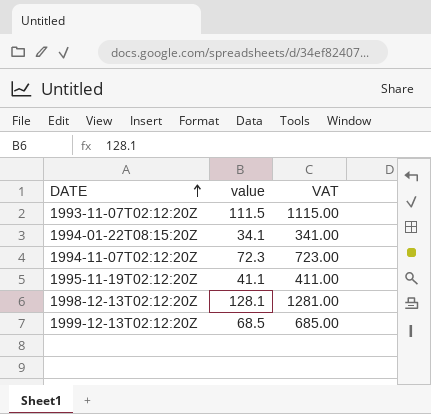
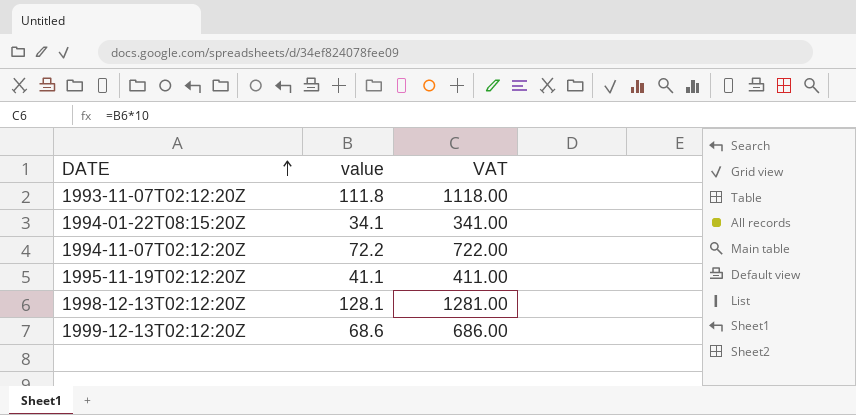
1993-11-07T02:12:20Z | value: 111.5 -> 111.8
1993-11-07T02:12:20Z | VAT: 1115.00 -> 1118.00
1994-11-07T02:12:20Z | value: 72.3 -> 72.2
1994-11-07T02:12:20Z | VAT: 723.00 -> 722.00
1999-12-13T02:12:20Z | value: 68.5 -> 68.6
1999-12-13T02:12:20Z | VAT: 685.00 -> 686.00

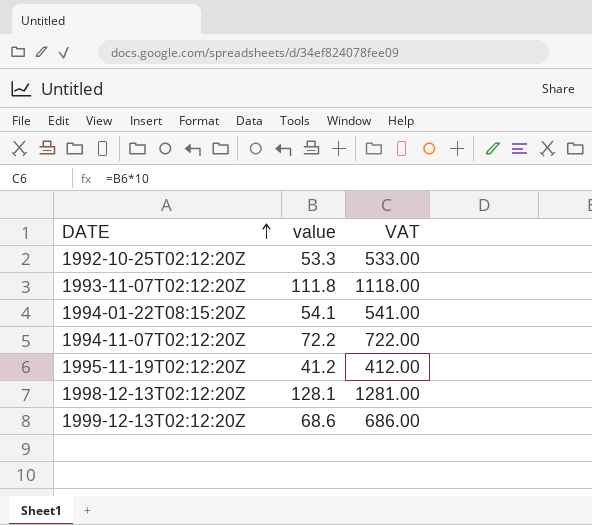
row 1992-10-25T02:12:20Z: none -> 53.3 | 533.00
1994-01-22T08:15:20Z | value: 34.1 -> 54.1
1994-01-22T08:15:20Z | VAT: 341.00 -> 541.00
1995-11-19T02:12:20Z | value: 41.1 -> 41.2
1995-11-19T02:12:20Z | VAT: 411.00 -> 412.00

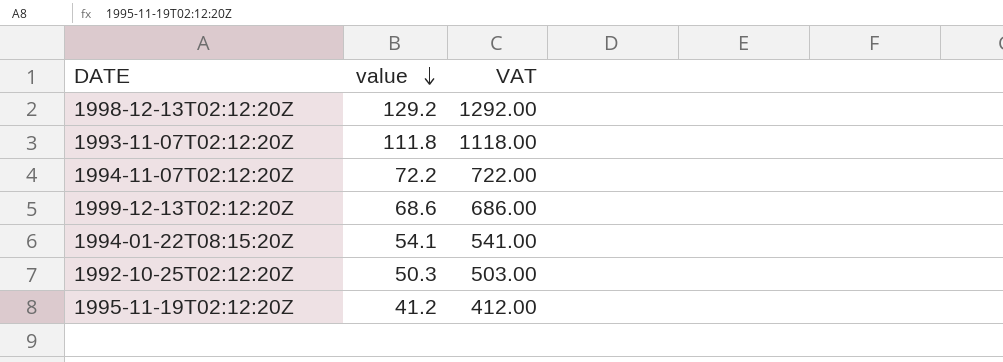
row order: DATE ascending -> value descending
1998-12-13T02:12:20Z | value: 128.1 -> 129.2
1998-12-13T02:12:20Z | VAT: 1281.00 -> 1292.00
1992-10-25T02:12:20Z | value: 53.3 -> 50.3
1992-10-25T02:12:20Z | VAT: 533.00 -> 503.00

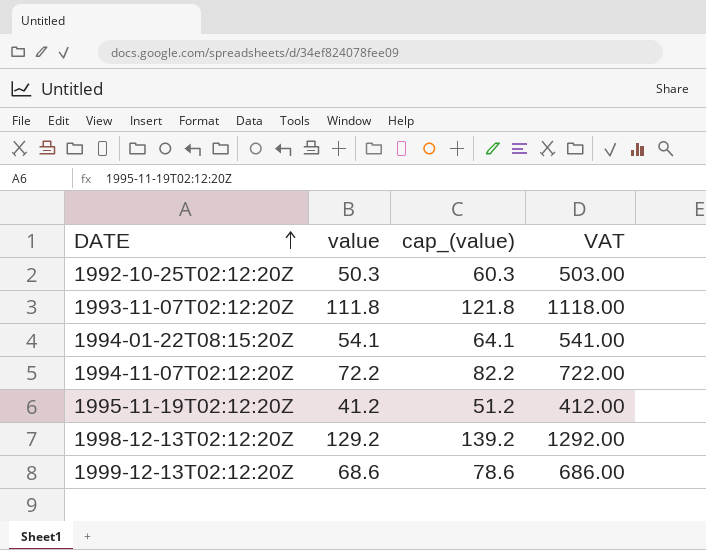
row order: value descending -> DATE ascending
column cap_(value) | formula: none -> [value] + 10

